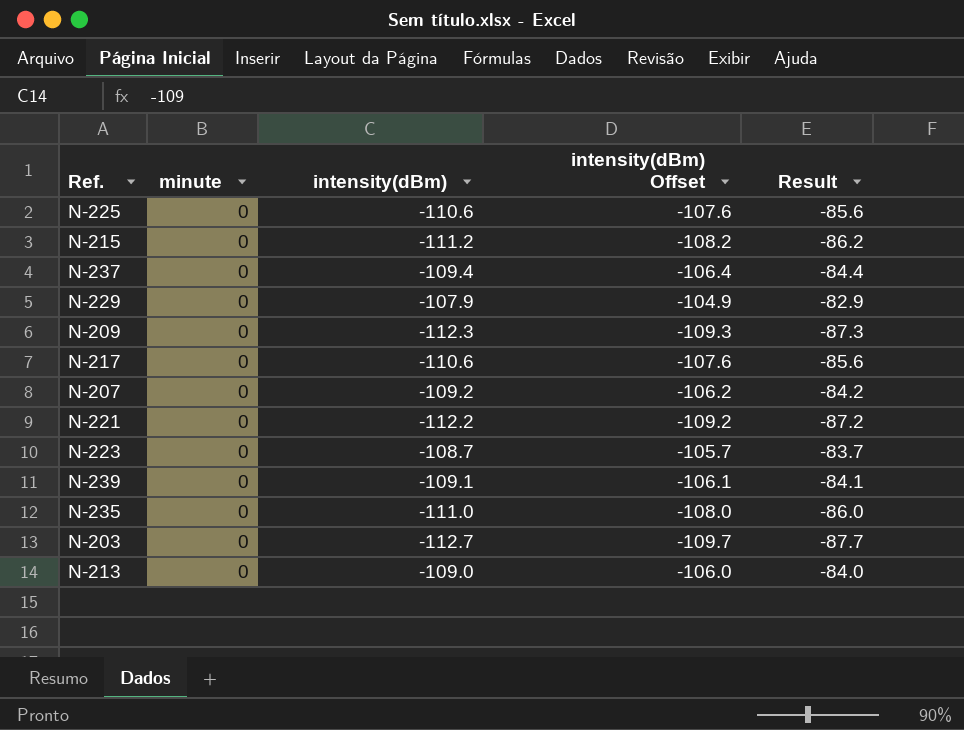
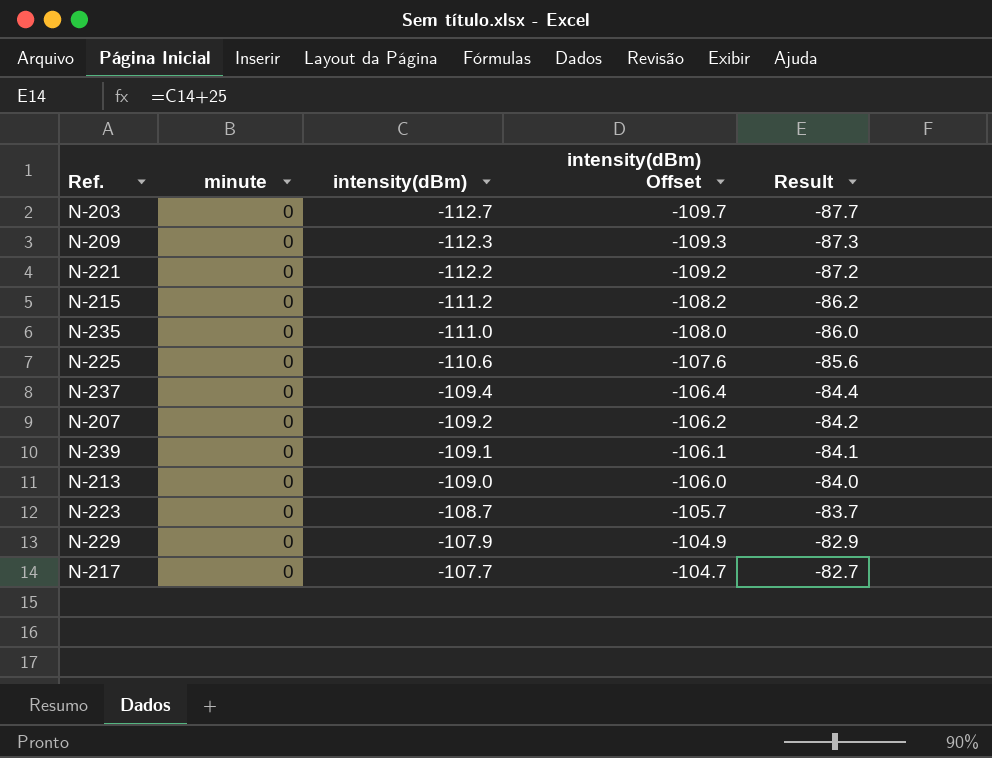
row order: none -> intensity(dBm) ascending
N-217 | intensity(dBm): -110.6 -> -107.7
N-217 | intensity(dBm) Offset: -107.6 -> -104.7
N-217 | Result: -85.6 -> -82.7

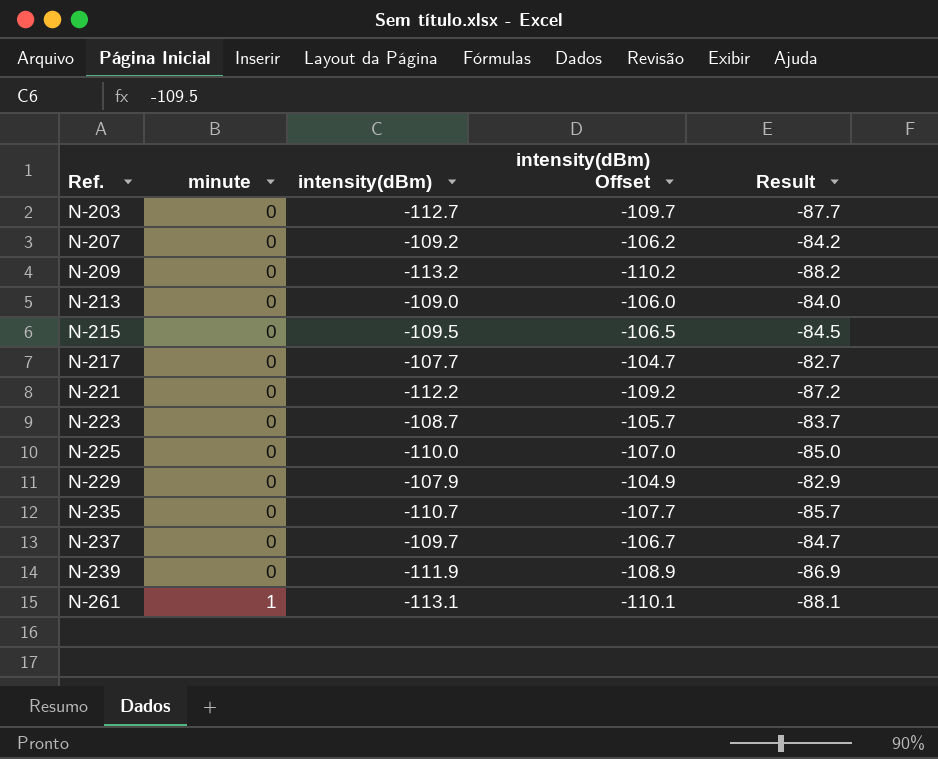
row order: intensity(dBm) ascending -> Ref. ascending
N-209 | intensity(dBm): -112.3 -> -113.2
N-209 | intensity(dBm) Offset: -109.3 -> -110.2
N-209 | Result: -87.3 -> -88.2
N-215 | intensity(dBm): -111.2 -> -109.5
N-215 | intensity(dBm) Offset: -108.2 -> -106.5
N-215 | Result: -86.2 -> -84.5
N-225 | intensity(dBm): -110.6 -> -110.0
N-225 | intensity(dBm) Offset: -107.6 -> -107.0
N-225 | Result: -85.6 -> -85.0
N-235 | intensity(dBm): -111.0 -> -110.7
N-235 | intensity(dBm) Offset: -108.0 -> -107.7
N-235 | Result: -86.0 -> -85.7
N-237 | intensity(dBm): -109.4 -> -109.7
N-237 | intensity(dBm) Offset: -106.4 -> -106.7
N-237 | Result: -84.4 -> -84.7
N-239 | intensity(dBm): -109.1 -> -111.9
N-239 | intensity(dBm) Offset: -106.1 -> -108.9
N-239 | Result: -84.1 -> -86.9
row N-261: none -> 1 | -113.1 | -110.1 | -88.1

